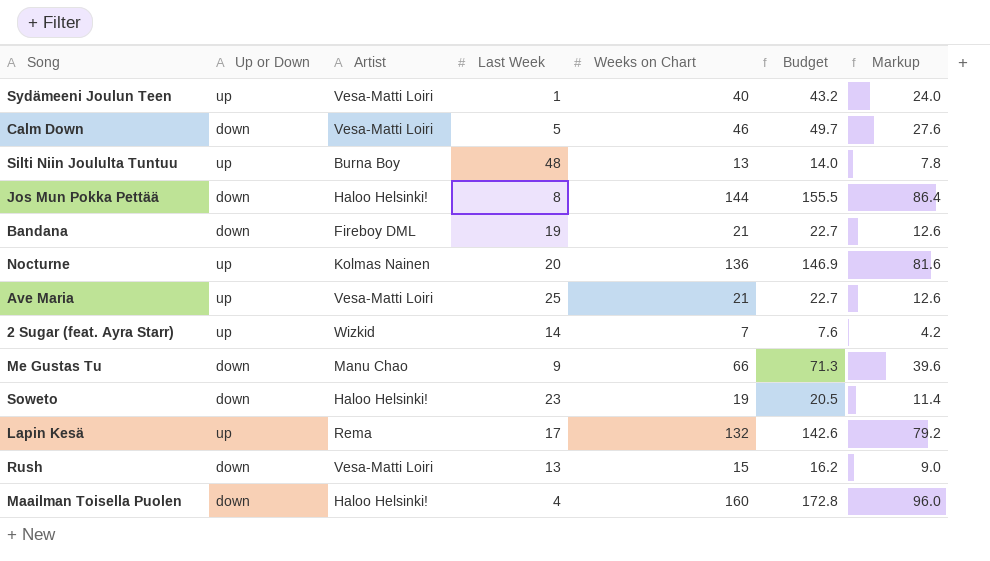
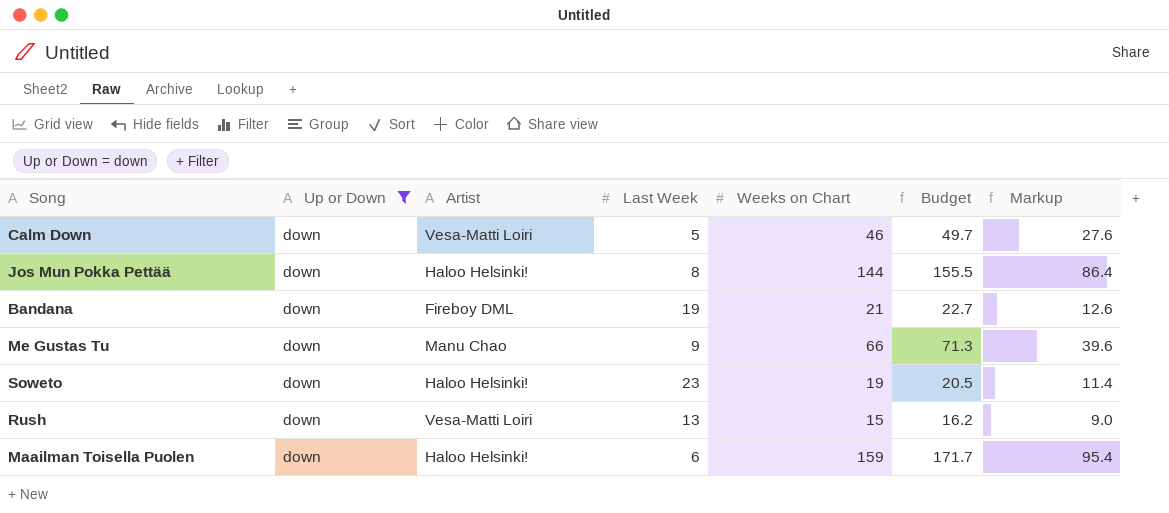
filter: none -> Up or Down = down
Maailman Toisella Puolen | Last Week: 4 -> 6
Maailman Toisella Puolen | Weeks on Chart: 160 -> 159
Maailman Toisella Puolen | Budget: 172.8 -> 171.7
Maailman Toisella Puolen | Markup: 96.0 -> 95.4

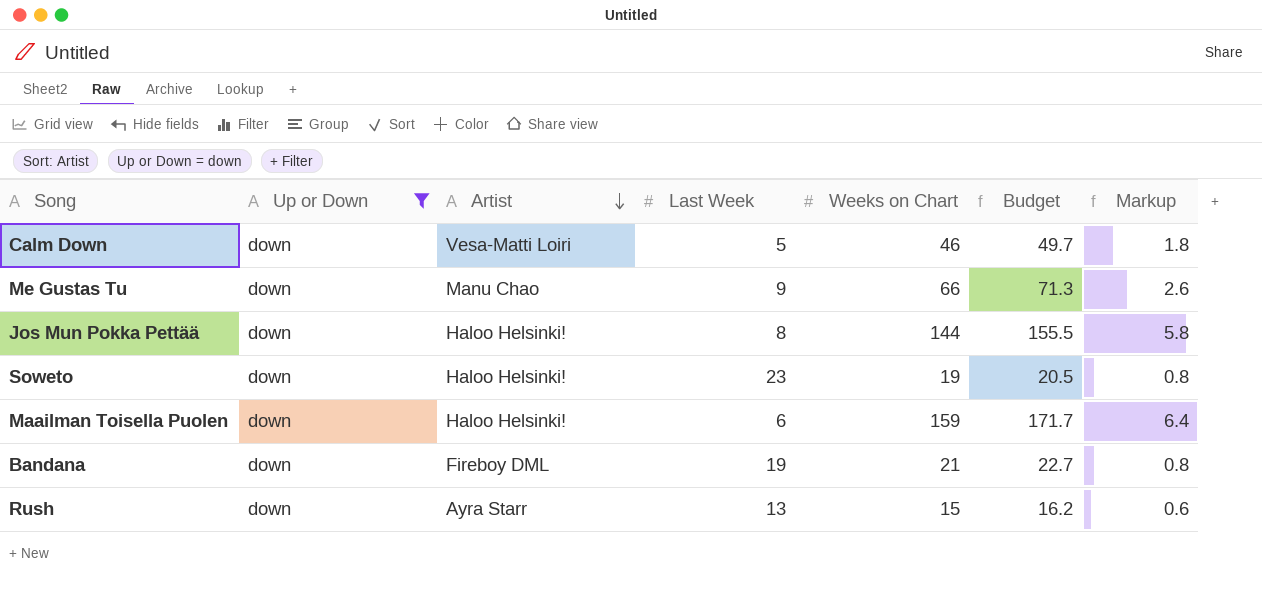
row order: none -> Artist descending
column Markup | formula: [Weeks on Chart] * 0.6 -> [Weeks on Chart] * 0.04
Rush | Artist: Vesa-Matti Loiri -> Ayra Starr

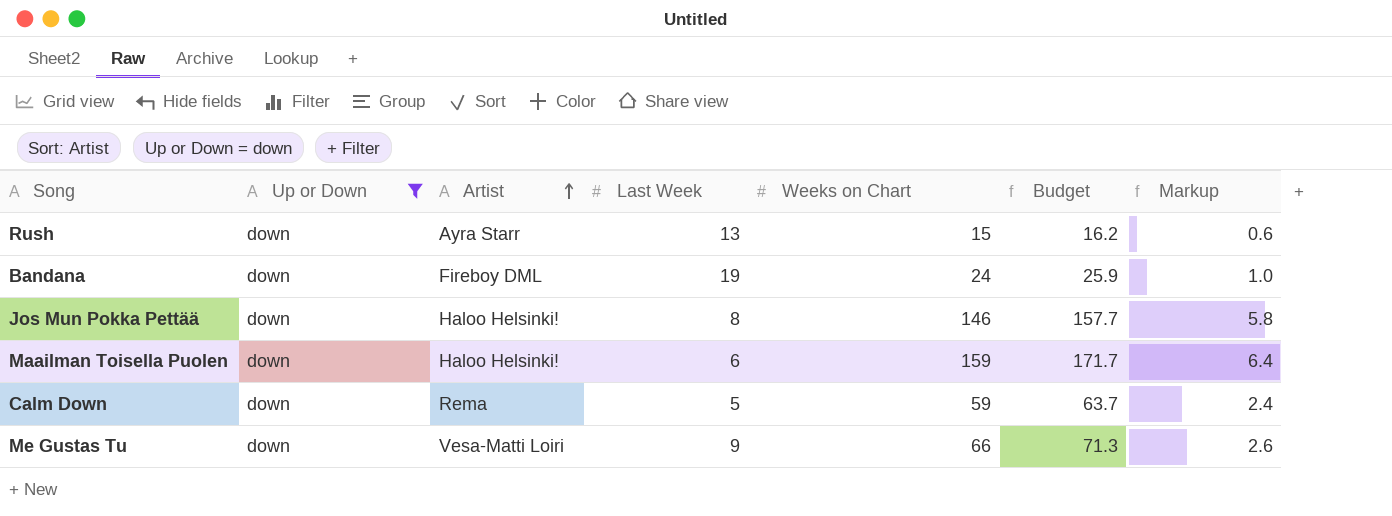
row order: Artist descending -> Artist ascending
row Soweto: down | Haloo Helsinki! | 23 | 19 | 20.5 | 0.8 -> none
Bandana | Weeks on Chart: 21 -> 24
Bandana | Budget: 22.7 -> 25.9
Bandana | Markup: 0.8 -> 1.0
Jos Mun Pokka Pettää | Weeks on Chart: 144 -> 146
Jos Mun Pokka Pettää | Budget: 155.5 -> 157.7
Calm Down | Artist: Vesa-Matti Loiri -> Rema
Calm Down | Weeks on Chart: 46 -> 59
Calm Down | Budget: 49.7 -> 63.7
Calm Down | Markup: 1.8 -> 2.4
Me Gustas Tu | Artist: Manu Chao -> Vesa-Matti Loiri

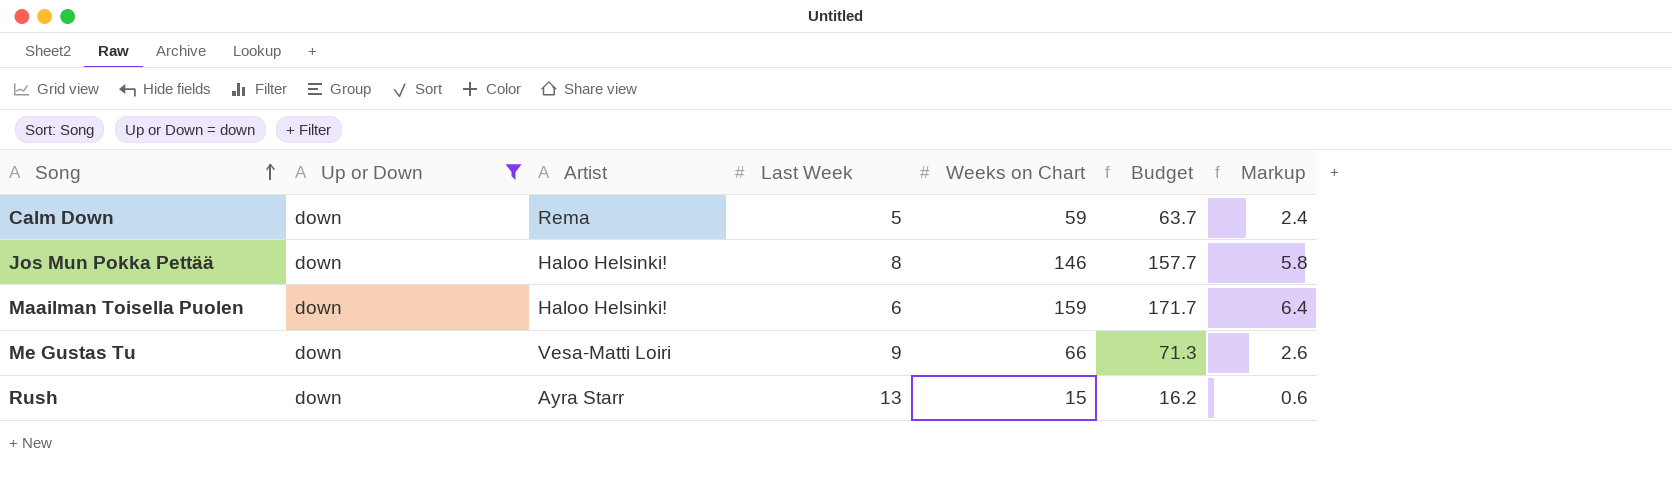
row order: Artist ascending -> Song ascending
row Bandana: down | Fireboy DML | 19 | 24 | 25.9 | 1.0 -> none

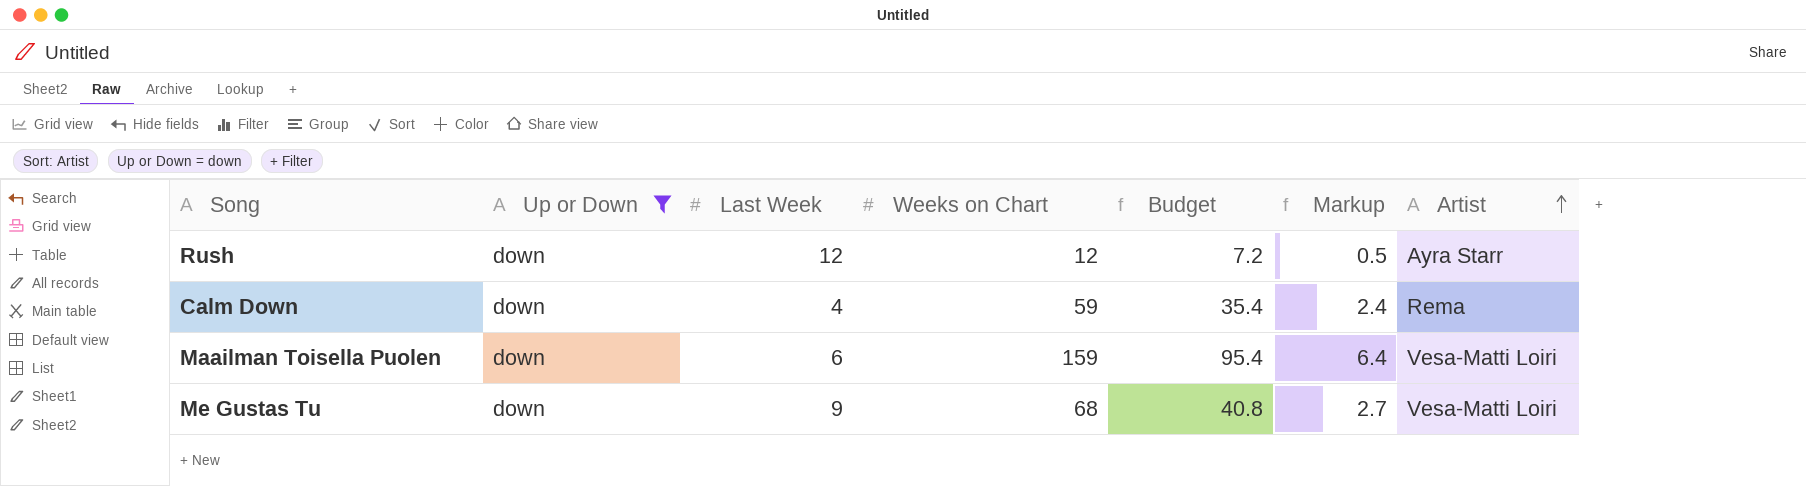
row order: Song ascending -> Artist ascending
column Budget | formula: [Weeks on Chart] * 1.08 -> [Weeks on Chart] * 0.6
column Artist | position: 3 -> 7
row Jos Mun Pokka Pettää: down | Haloo Helsinki! | 8 | 146 | 157.7 | 5.8 -> none
Rush | Last Week: 13 -> 12
Rush | Weeks on Chart: 15 -> 12
Rush | Markup: 0.6 -> 0.5
Calm Down | Last Week: 5 -> 4
Maailman Toisella Puolen | Artist: Haloo Helsinki! -> Vesa-Matti Loiri
Me Gustas Tu | Weeks on Chart: 66 -> 68
Me Gustas Tu | Markup: 2.6 -> 2.7

